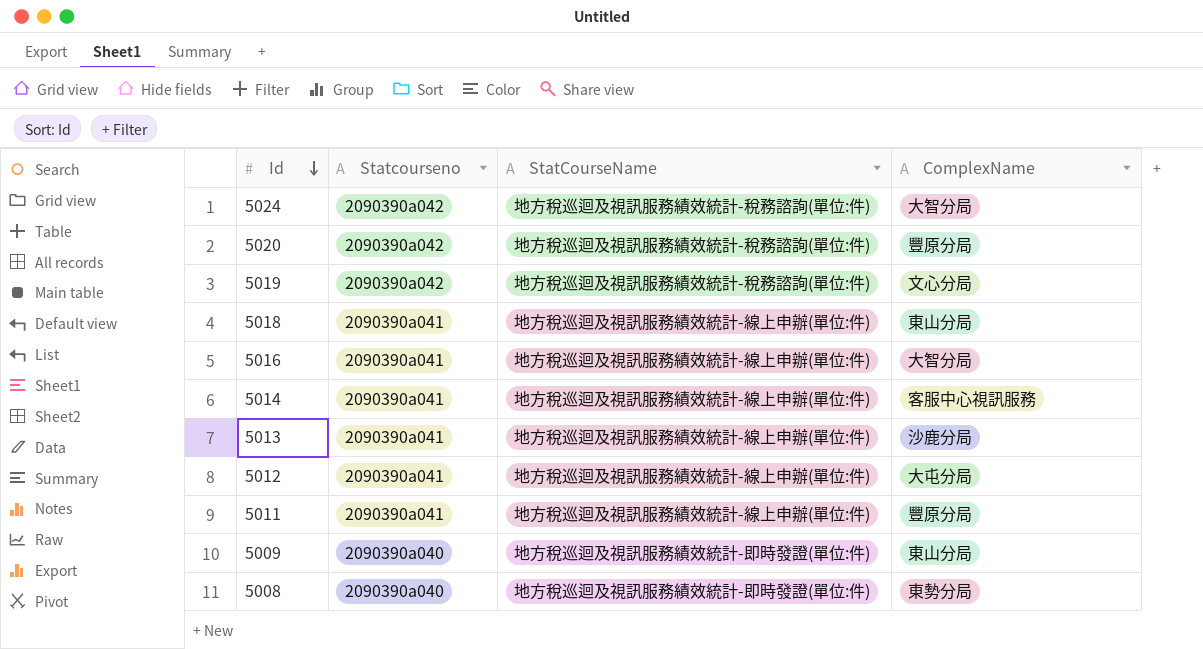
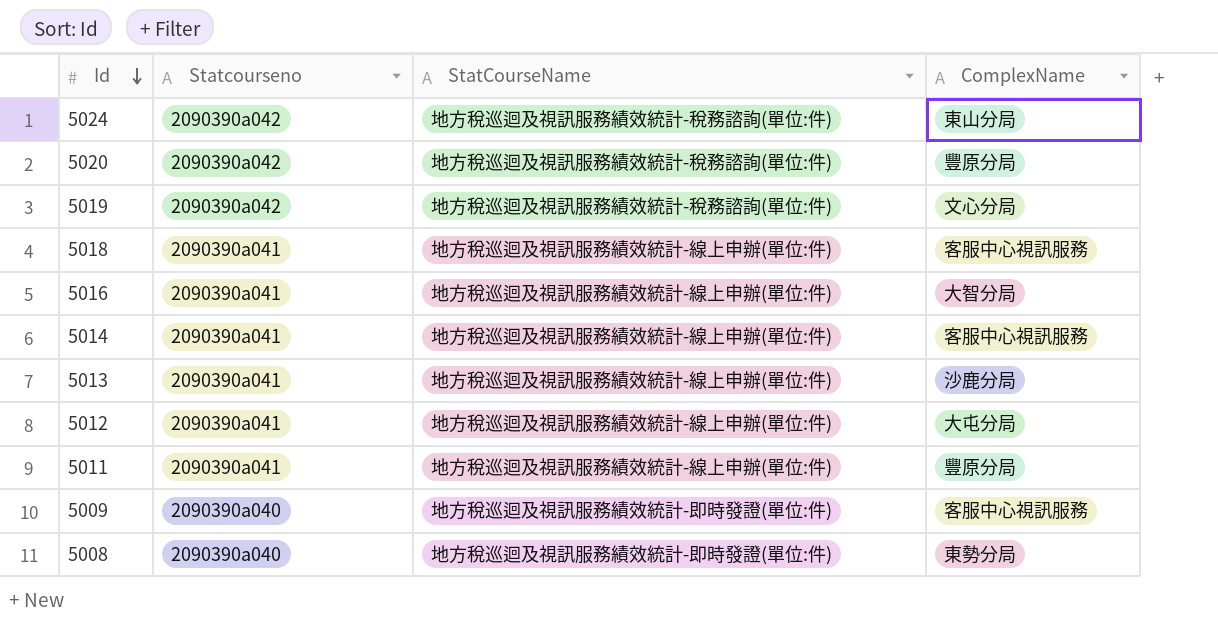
5024 | ComplexName: 大智分局 -> 東山分局
5018 | ComplexName: 東山分局 -> 客服中心視訊服務
5009 | ComplexName: 東山分局 -> 客服中心視訊服務

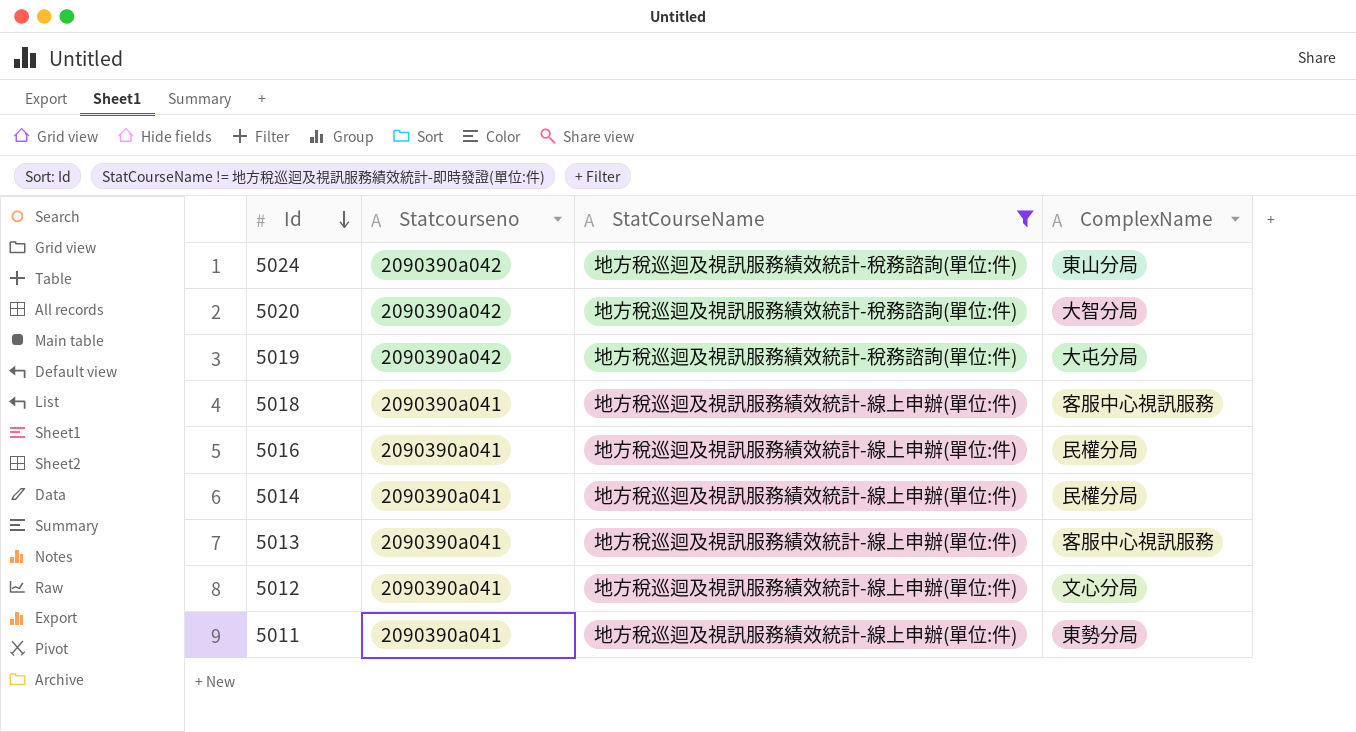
filter: none -> StatCourseName != 地方稅巡迴及視訊服務績效統計-即時發證(單位:件)
5020 | ComplexName: 豐原分局 -> 大智分局
5019 | ComplexName: 文心分局 -> 大屯分局
5016 | ComplexName: 大智分局 -> 民權分局
5014 | ComplexName: 客服中心視訊服務 -> 民權分局
5013 | ComplexName: 沙鹿分局 -> 客服中心視訊服務
5012 | ComplexName: 大屯分局 -> 文心分局
5011 | ComplexName: 豐原分局 -> 東勢分局

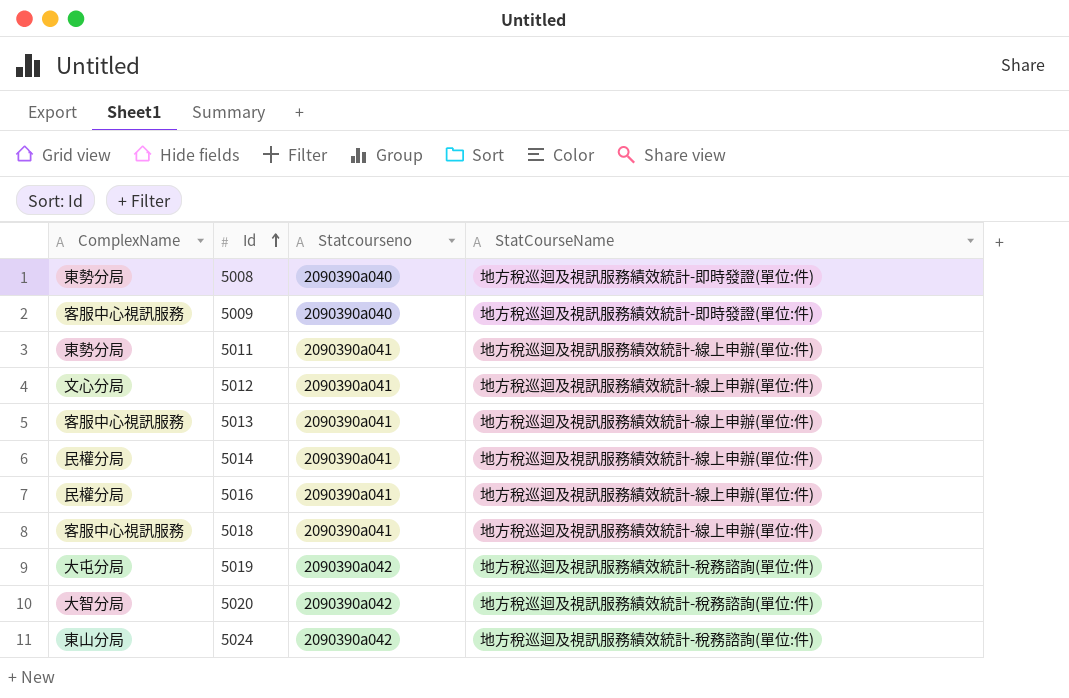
filter: StatCourseName != 地方稅巡迴及視訊服務績效統計-即時發證(單位:件) -> none
row order: Id descending -> Id ascending
column ComplexName | position: 4 -> 1

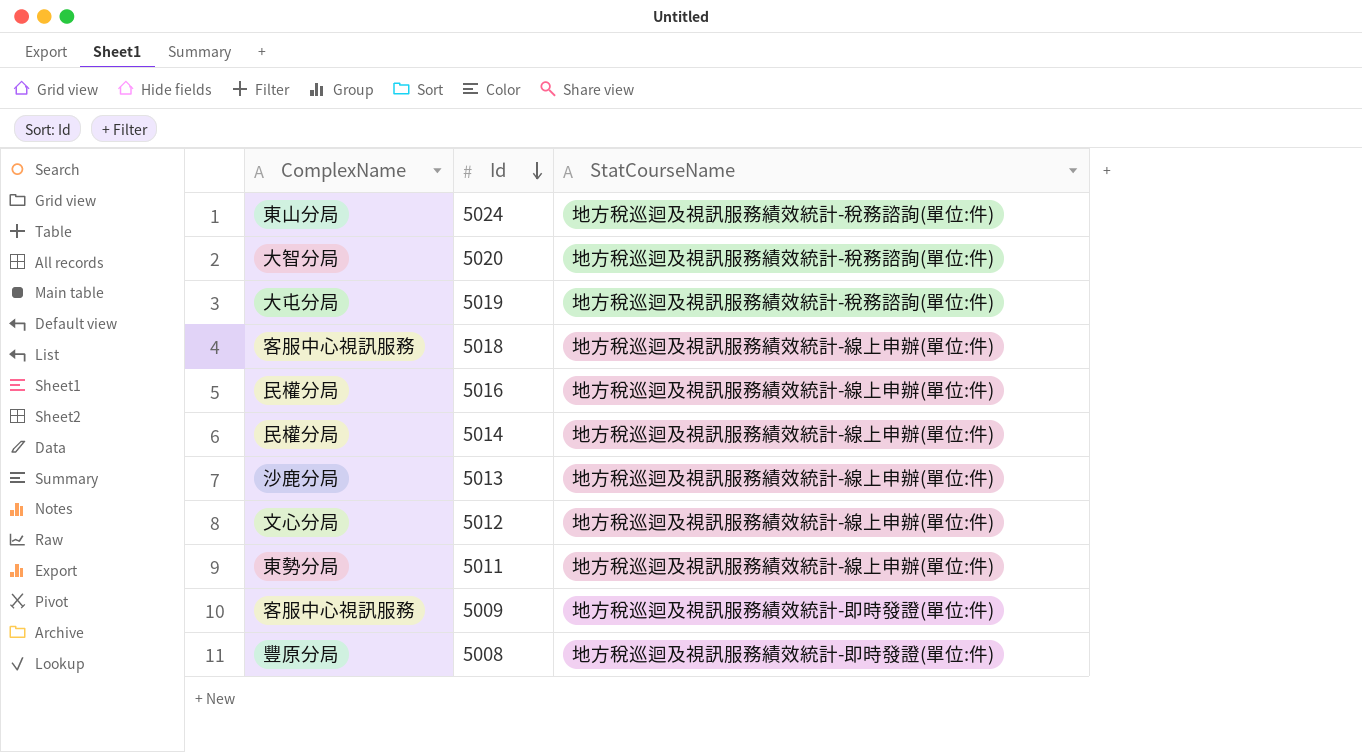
row order: Id ascending -> Id descending
column Statcourseno | position: 3 -> none
5013 | ComplexName: 客服中心視訊服務 -> 沙鹿分局
5008 | ComplexName: 東勢分局 -> 豐原分局

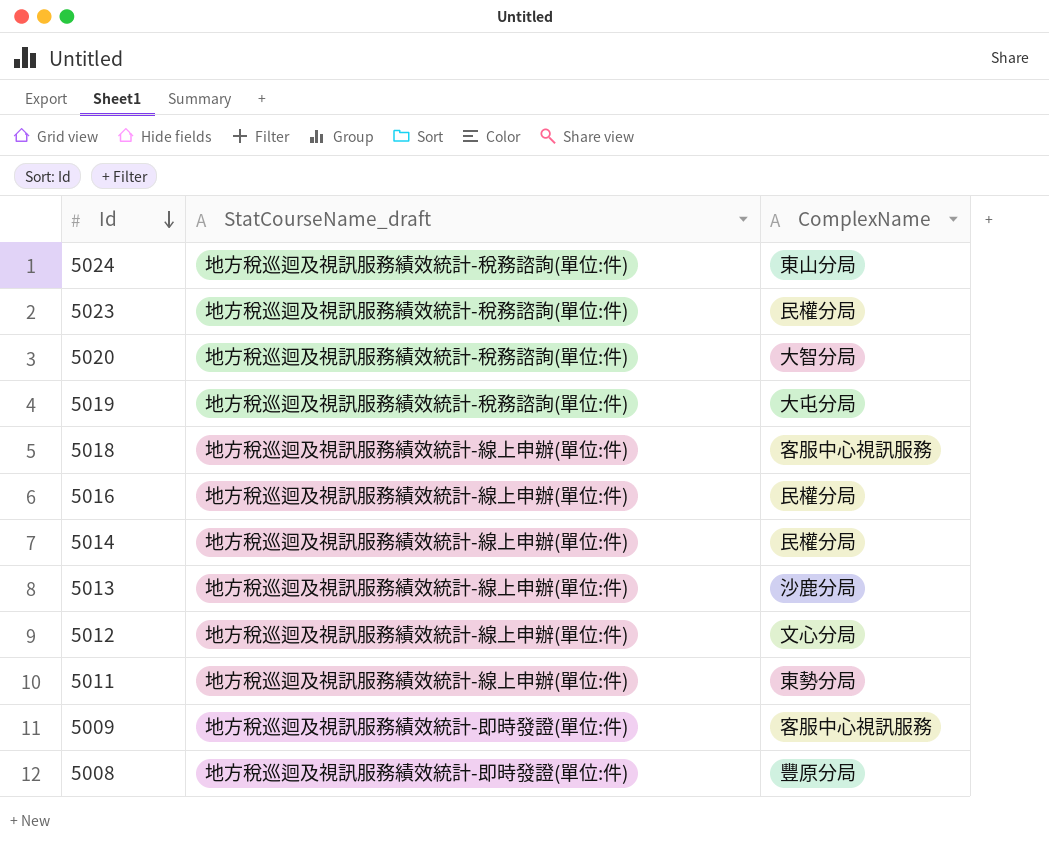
column name: StatCourseName -> StatCourseName_draft
column ComplexName | position: 1 -> 3
row 5023: none -> 地方稅巡迴及視訊服務績效統計-稅務諮詢(單位:件) | 民權分局

